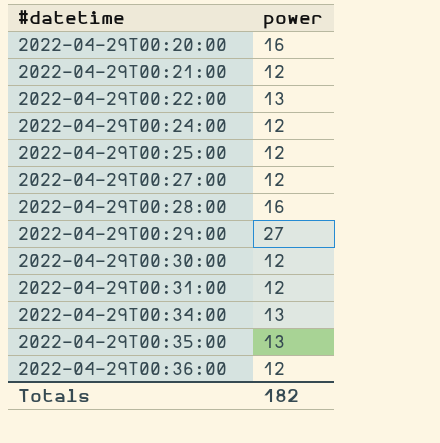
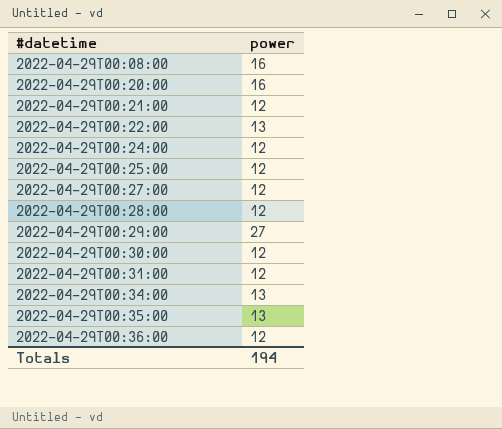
row 2022-04-29T00:08:00: none -> 16
2022-04-29T00:28:00 | power: 16 -> 12
Totals | power: 182 -> 194

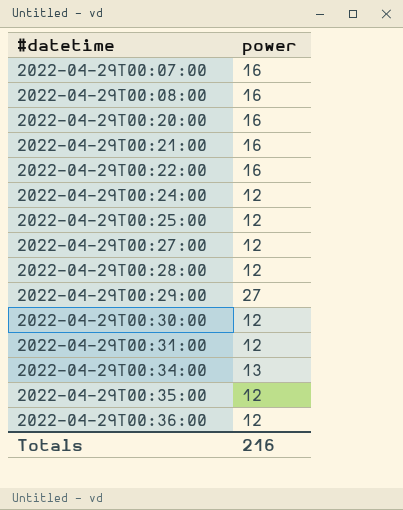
row 2022-04-29T00:07:00: none -> 16
2022-04-29T00:21:00 | power: 12 -> 16
2022-04-29T00:22:00 | power: 13 -> 16
2022-04-29T00:35:00 | power: 13 -> 12
Totals | power: 194 -> 216

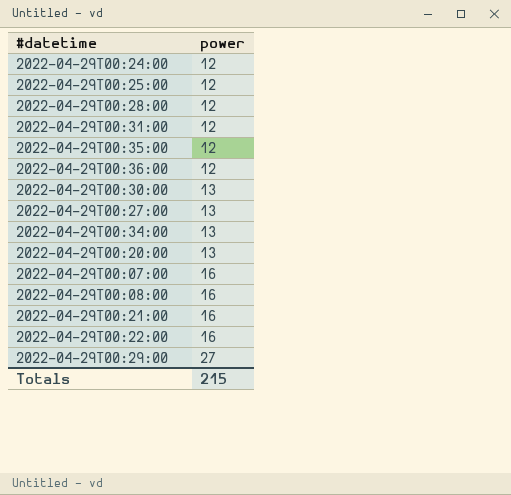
row order: #datetime ascending -> power ascending
2022-04-29T00:30:00 | power: 12 -> 13
2022-04-29T00:27:00 | power: 12 -> 13
2022-04-29T00:20:00 | power: 16 -> 13
Totals | power: 216 -> 215

